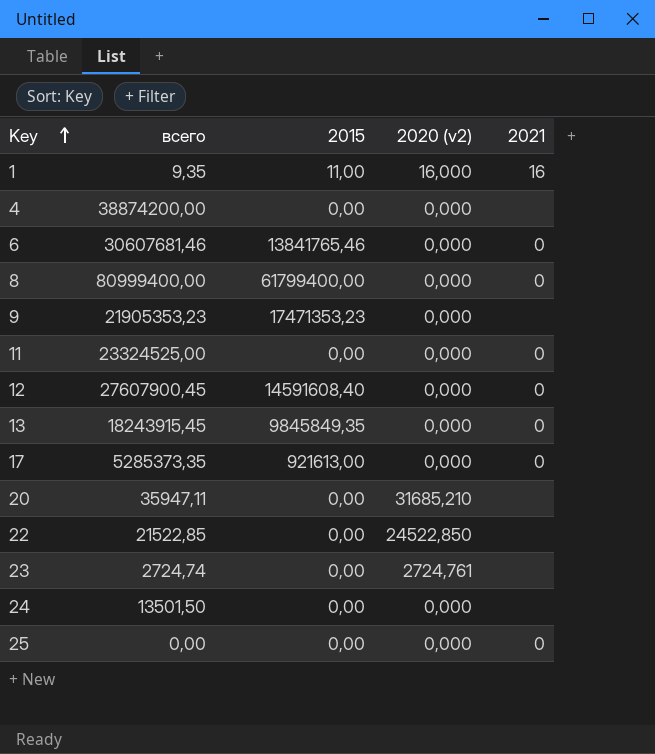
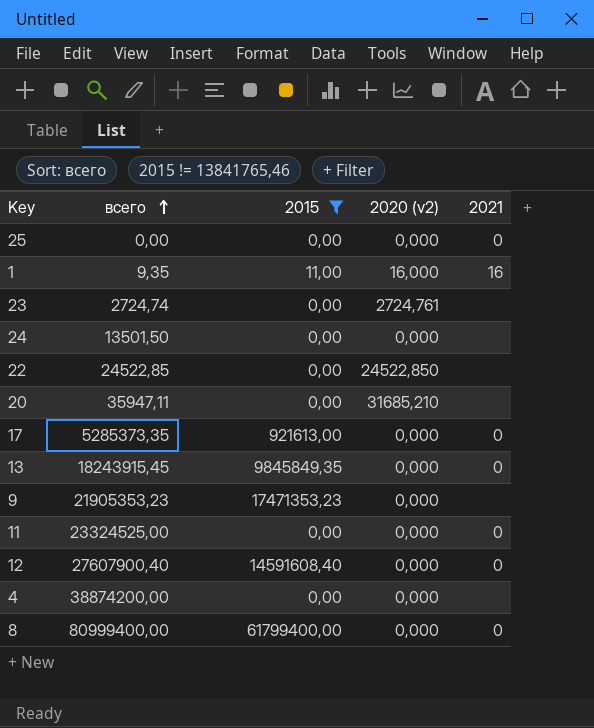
filter: none -> 2015 != 13841765,46
row order: Key ascending -> всего ascending
22 | всего: 21522,85 -> 24522,85
12 | всего: 27607900,45 -> 27607900,40

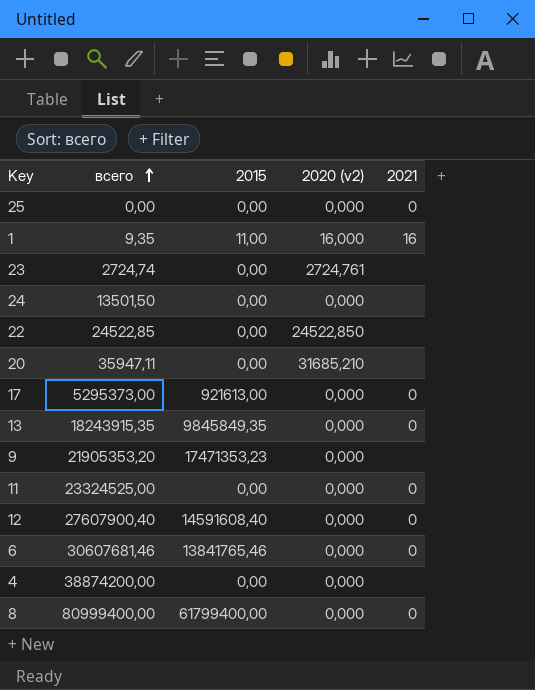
filter: 2015 != 13841765,46 -> none
17 | всего: 5285373,35 -> 5295373,00
13 | всего: 18243915,45 -> 18243915,35
9 | всего: 21905353,23 -> 21905353,20

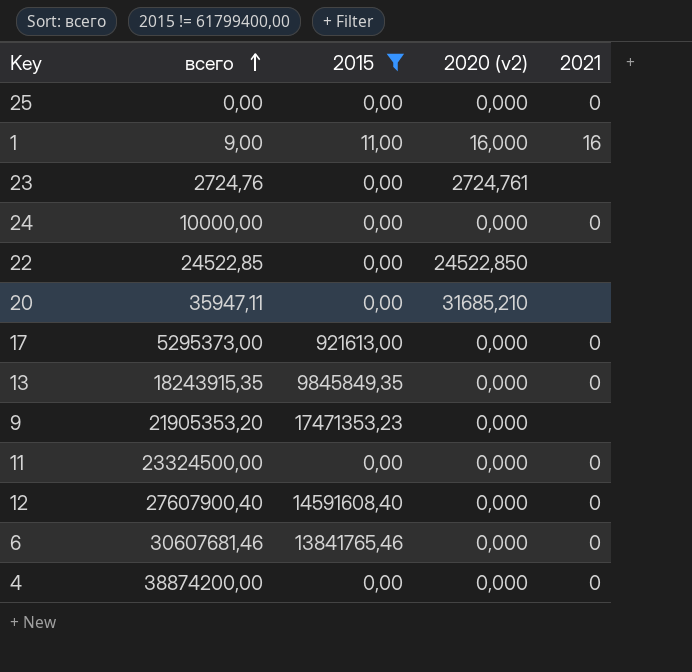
filter: none -> 2015 != 61799400,00
1 | всего: 9,35 -> 9,00
23 | всего: 2724,74 -> 2724,76
24 | всего: 13501,50 -> 10000,00
24 | 2021: none -> 0
11 | всего: 23324525,00 -> 23324500,00
4 | 2021: none -> 0

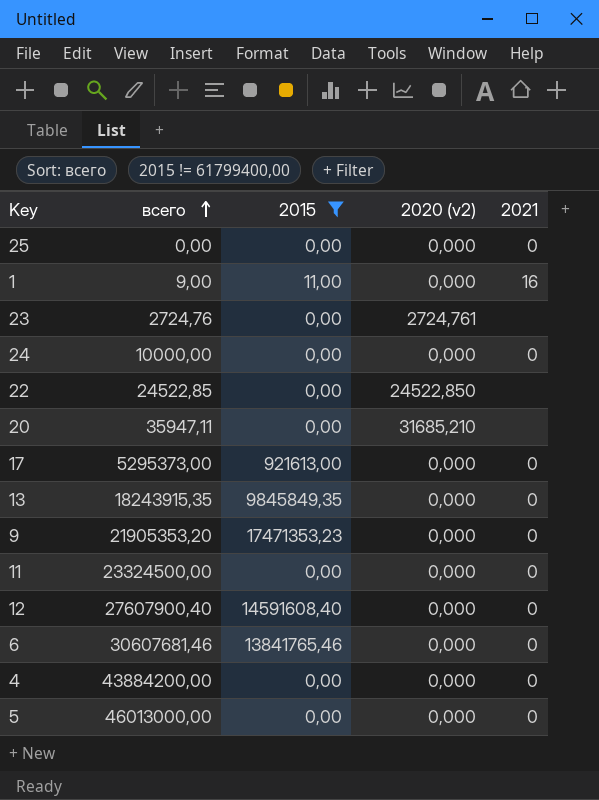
1 | 2020 (v2): 16,000 -> 0,000
9 | 2021: none -> 0
4 | всего: 38874200,00 -> 43884200,00
row 5: none -> 46013000,00 | 0,00 | 0,000 | 0

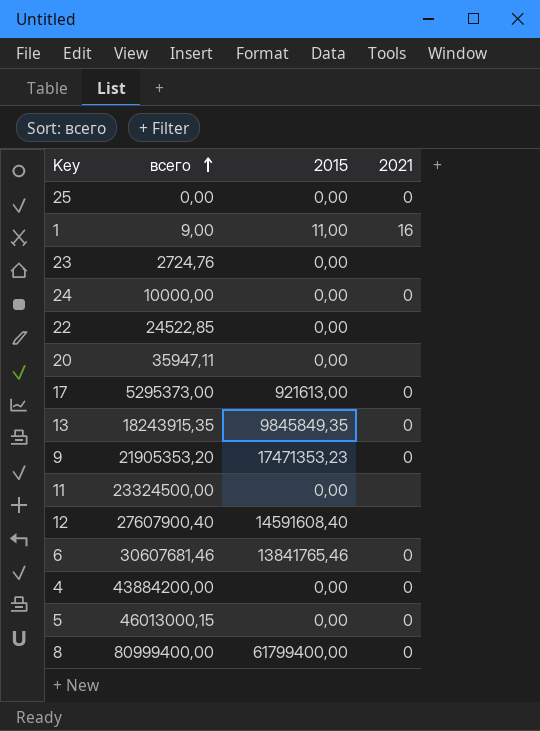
filter: 2015 != 61799400,00 -> none
column 2020 (v2) | position: 4 -> none
11 | 2021: 0 -> none
12 | 2021: 0 -> none
5 | всего: 46013000,00 -> 46013000,15

